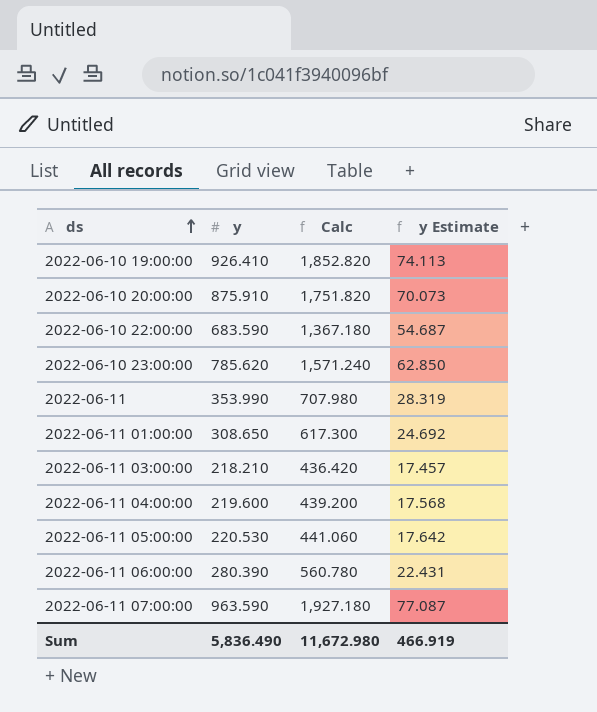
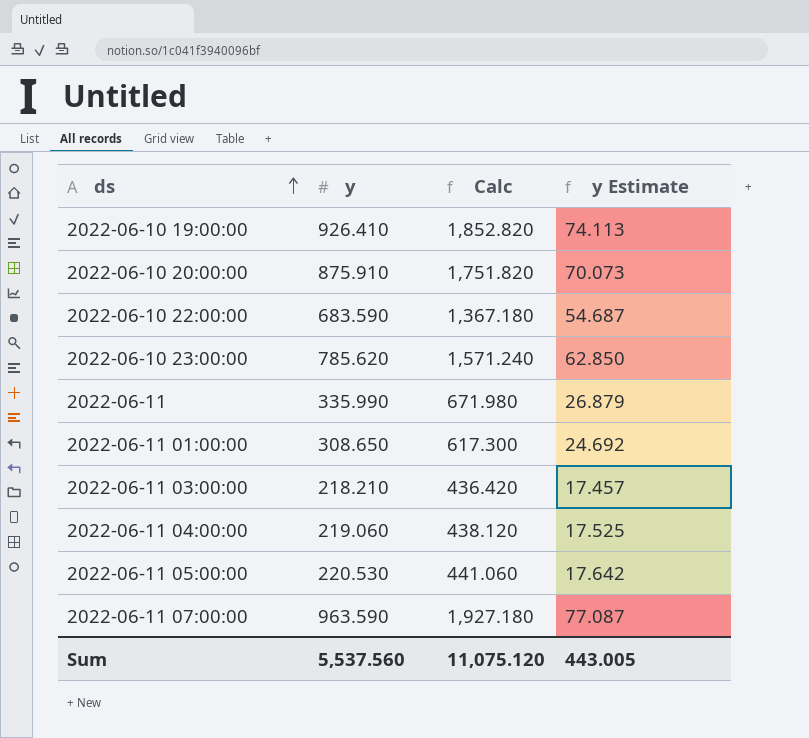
row 2022-06-11 06:00:00: 280.390 | 560.780 | 22.431 -> none
2022-06-11 | y: 353.990 -> 335.990
2022-06-11 | Calc: 707.980 -> 671.980
2022-06-11 | y Estimate: 28.319 -> 26.879
2022-06-11 04:00:00 | y: 219.600 -> 219.060
2022-06-11 04:00:00 | Calc: 439.200 -> 438.120
2022-06-11 04:00:00 | y Estimate: 17.568 -> 17.525
Sum | y: 5,836.490 -> 5,537.560
Sum | Calc: 11,672.980 -> 11,075.120
Sum | y Estimate: 466.919 -> 443.005

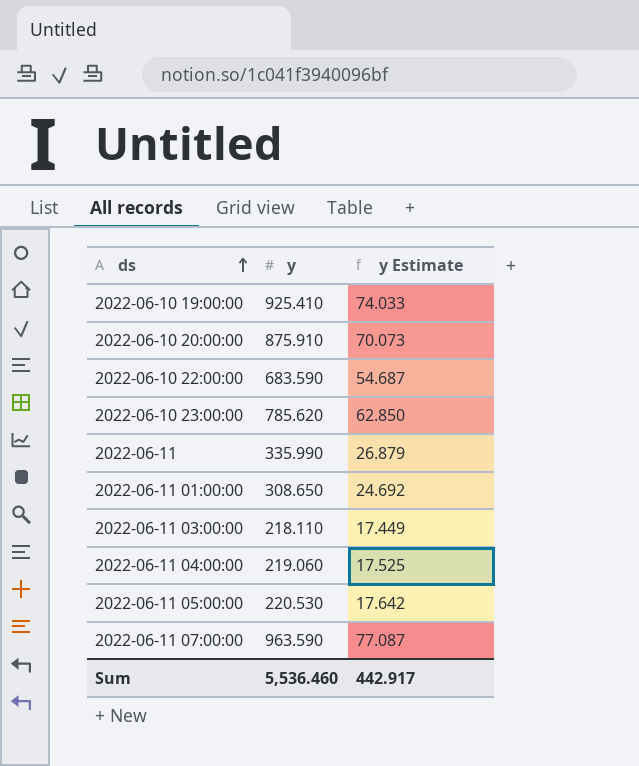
column Calc | formula: [y] * 2 -> none
2022-06-10 19:00:00 | y: 926.410 -> 925.410
2022-06-10 19:00:00 | y Estimate: 74.113 -> 74.033
2022-06-11 03:00:00 | y: 218.210 -> 218.110
2022-06-11 03:00:00 | y Estimate: 17.457 -> 17.449
Sum | y: 5,537.560 -> 5,536.460
Sum | y Estimate: 443.005 -> 442.917

